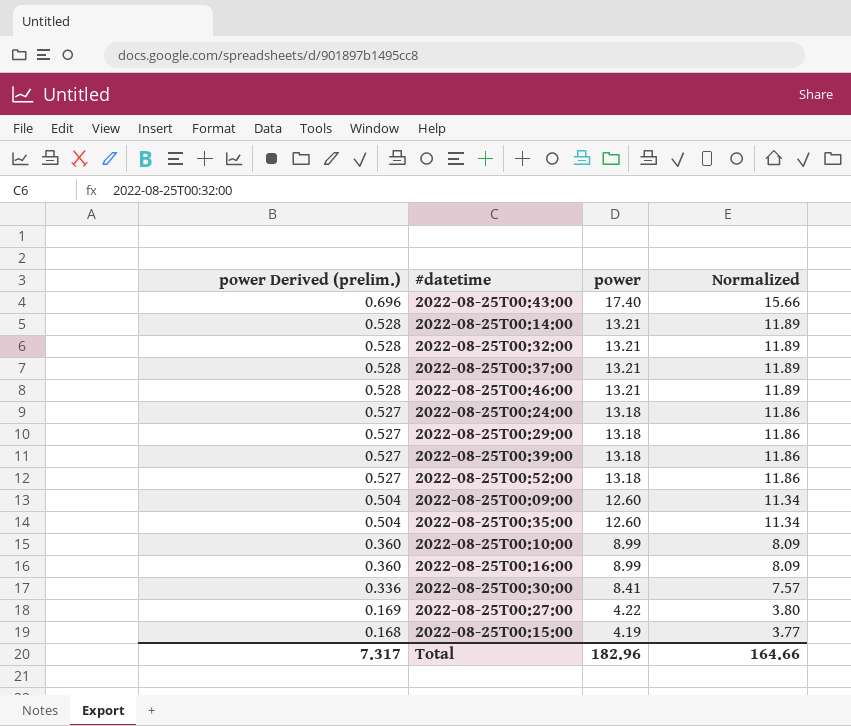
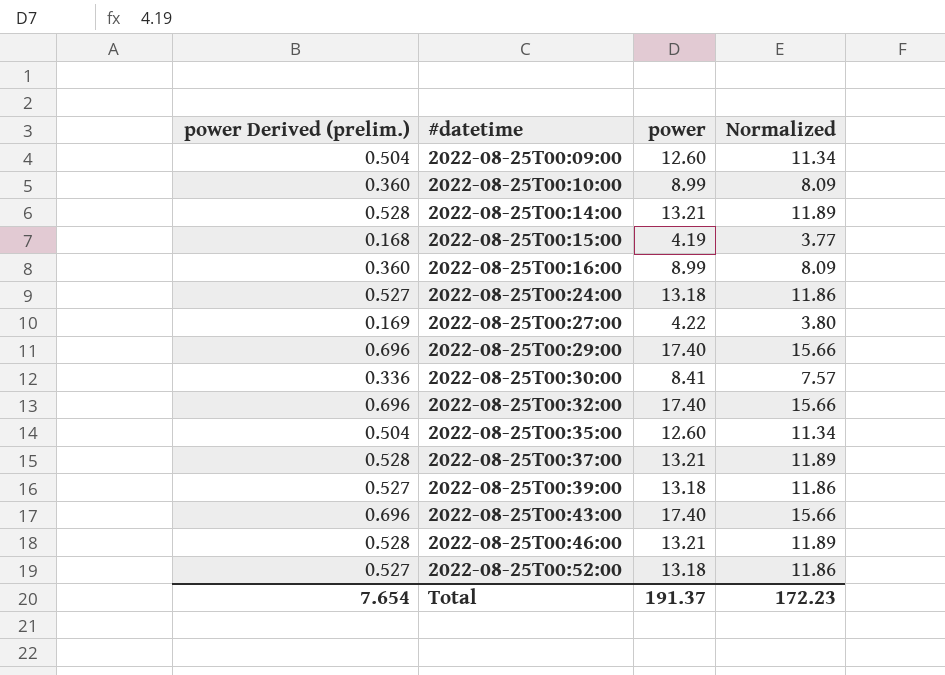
row order: power Derived (prelim.) descending -> #datetime ascending
2022-08-25T00:29:00 | power Derived (prelim.): 0.527 -> 0.696
2022-08-25T00:29:00 | power: 13.18 -> 17.40
2022-08-25T00:29:00 | Normalized: 11.86 -> 15.66
2022-08-25T00:32:00 | power Derived (prelim.): 0.528 -> 0.696
2022-08-25T00:32:00 | power: 13.21 -> 17.40
2022-08-25T00:32:00 | Normalized: 11.89 -> 15.66
Total | power Derived (prelim.): 7.317 -> 7.654
Total | power: 182.96 -> 191.37
Total | Normalized: 164.66 -> 172.23

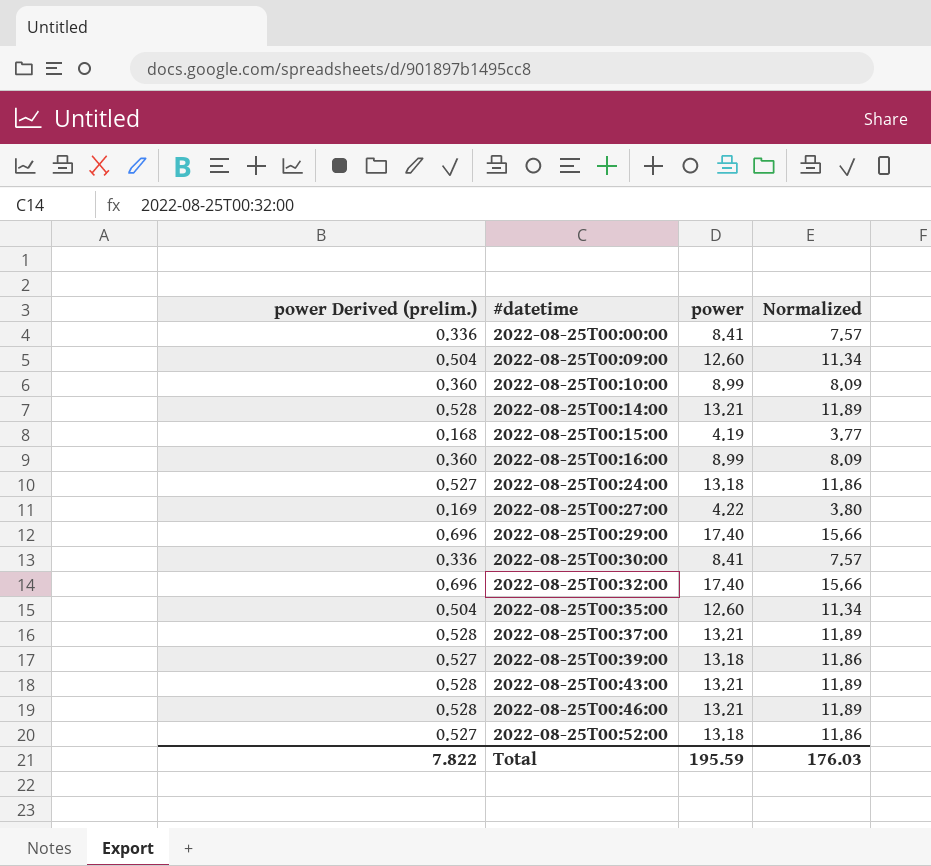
row 2022-08-25T00:00:00: none -> 0.336 | 8.41 | 7.57
2022-08-25T00:43:00 | power Derived (prelim.): 0.696 -> 0.528
2022-08-25T00:43:00 | power: 17.40 -> 13.21
2022-08-25T00:43:00 | Normalized: 15.66 -> 11.89
Total | power Derived (prelim.): 7.654 -> 7.822
Total | power: 191.37 -> 195.59
Total | Normalized: 172.23 -> 176.03

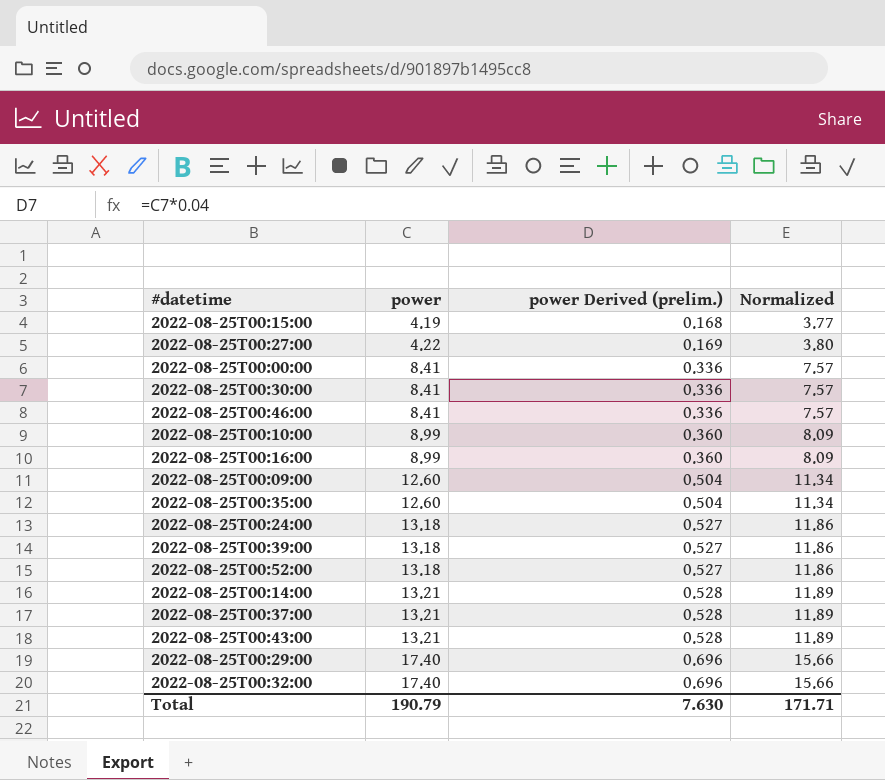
row order: #datetime ascending -> power ascending
column power Derived (prelim.) | position: 1 -> 3
2022-08-25T00:46:00 | power: 13.21 -> 8.41
2022-08-25T00:46:00 | power Derived (prelim.): 0.528 -> 0.336
2022-08-25T00:46:00 | Normalized: 11.89 -> 7.57
Total | power: 195.59 -> 190.79
Total | power Derived (prelim.): 7.822 -> 7.630
Total | Normalized: 176.03 -> 171.71

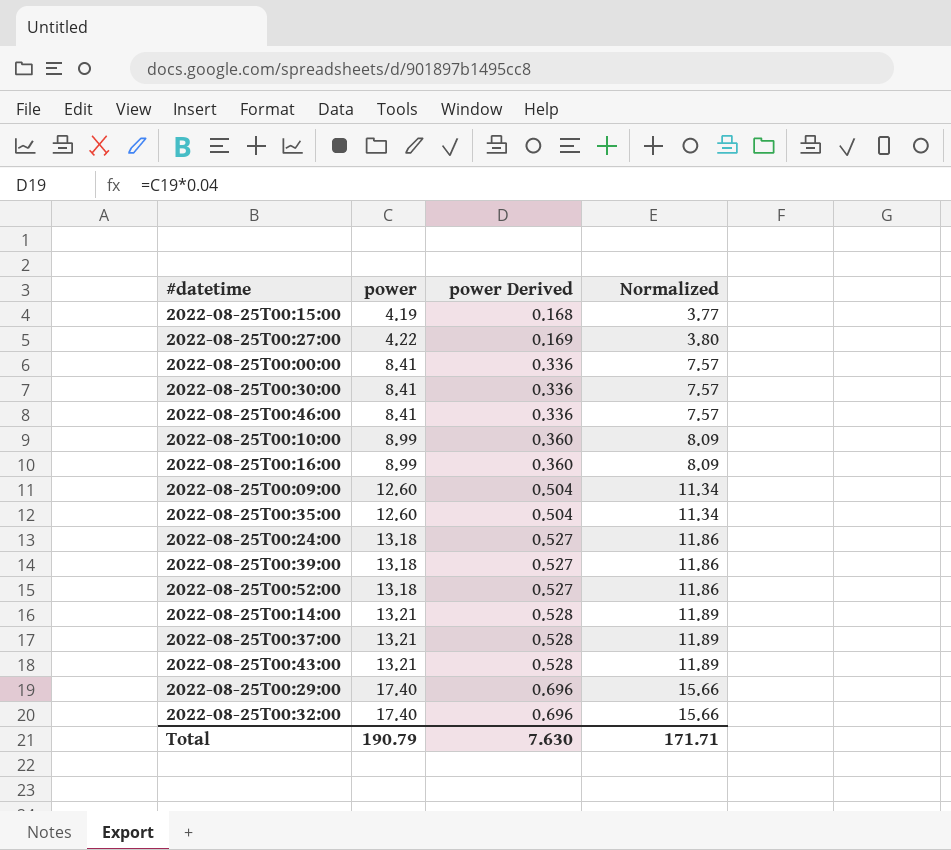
column name: power Derived (prelim.) -> power Derived

